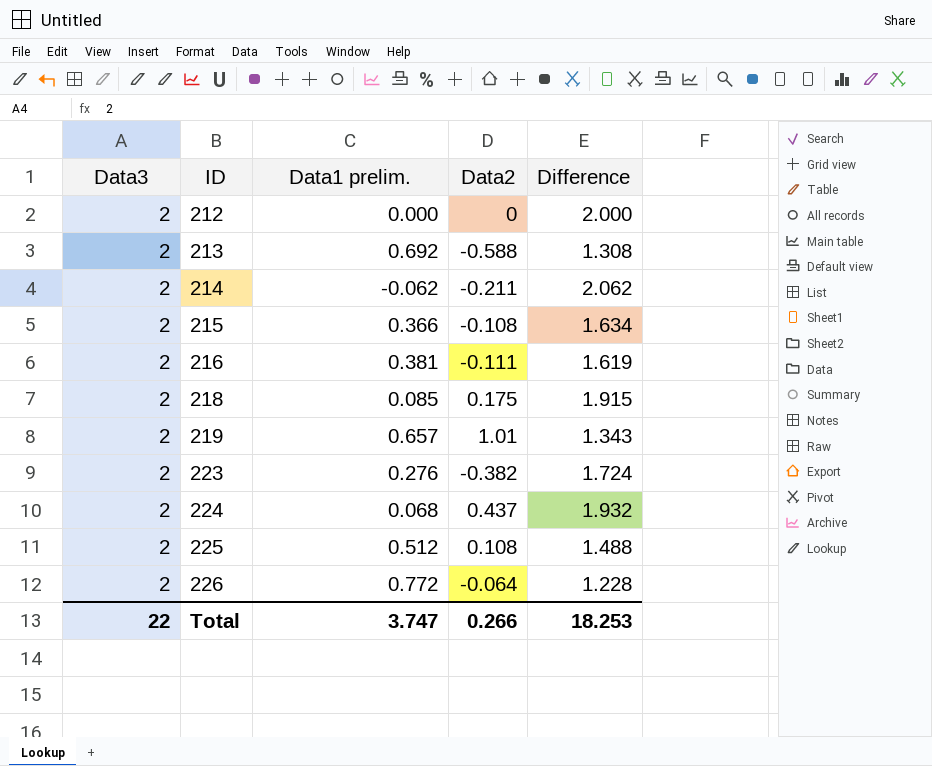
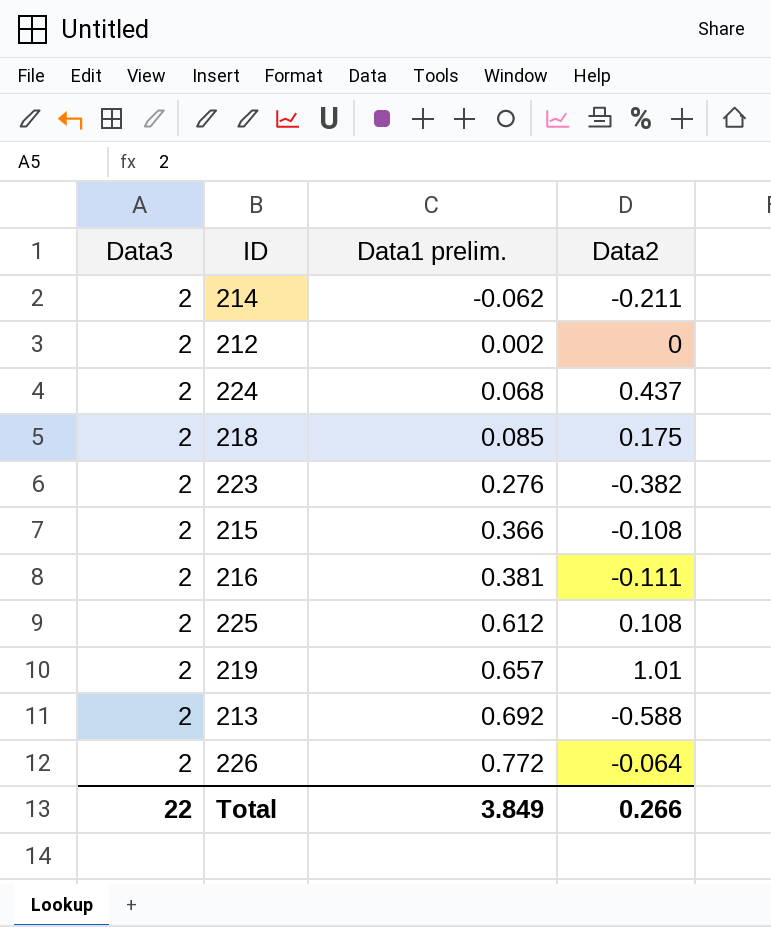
row order: ID ascending -> Data1 prelim. ascending
column Difference | formula: [Data3] - [Data1 prelim.] -> none
212 | Data1 prelim.: 0.000 -> 0.002
225 | Data1 prelim.: 0.512 -> 0.612
Total | Data1 prelim.: 3.747 -> 3.849

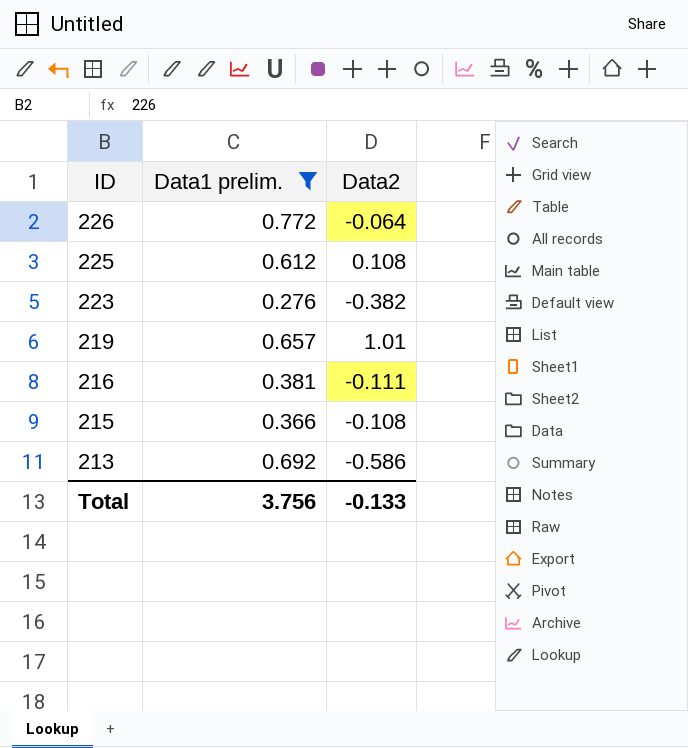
filter: none -> Data1 prelim. >= 0.276
row order: Data1 prelim. ascending -> ID descending
column Data3 | position: 1 -> none
213 | Data2: -0.588 -> -0.586
Total | Data1 prelim.: 3.849 -> 3.756
Total | Data2: 0.266 -> -0.133

